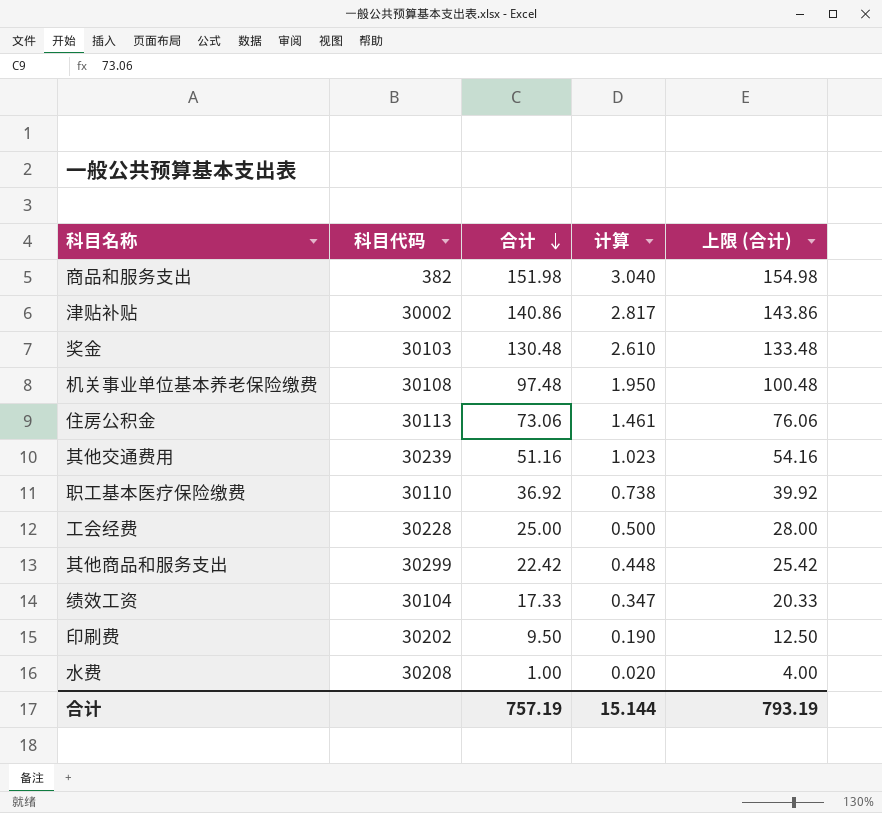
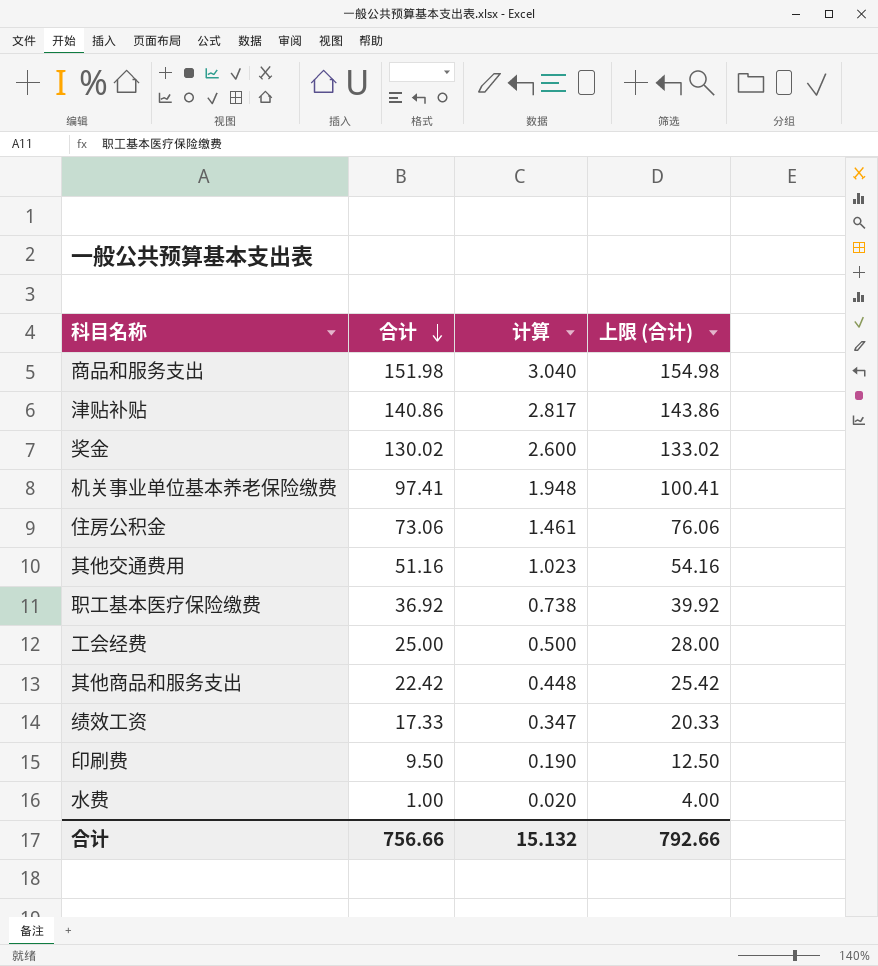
column 科目代码 | position: 2 -> none
奖金 | 合计: 130.48 -> 130.02
奖金 | 计算: 2.610 -> 2.600
奖金 | 上限 (合计): 133.48 -> 133.02
机关事业单位基本养老保险缴费 | 合计: 97.48 -> 97.41
机关事业单位基本养老保险缴费 | 计算: 1.950 -> 1.948
机关事业单位基本养老保险缴费 | 上限 (合计): 100.48 -> 100.41
合计 | 合计: 757.19 -> 756.66
合计 | 计算: 15.144 -> 15.132
合计 | 上限 (合计): 793.19 -> 792.66

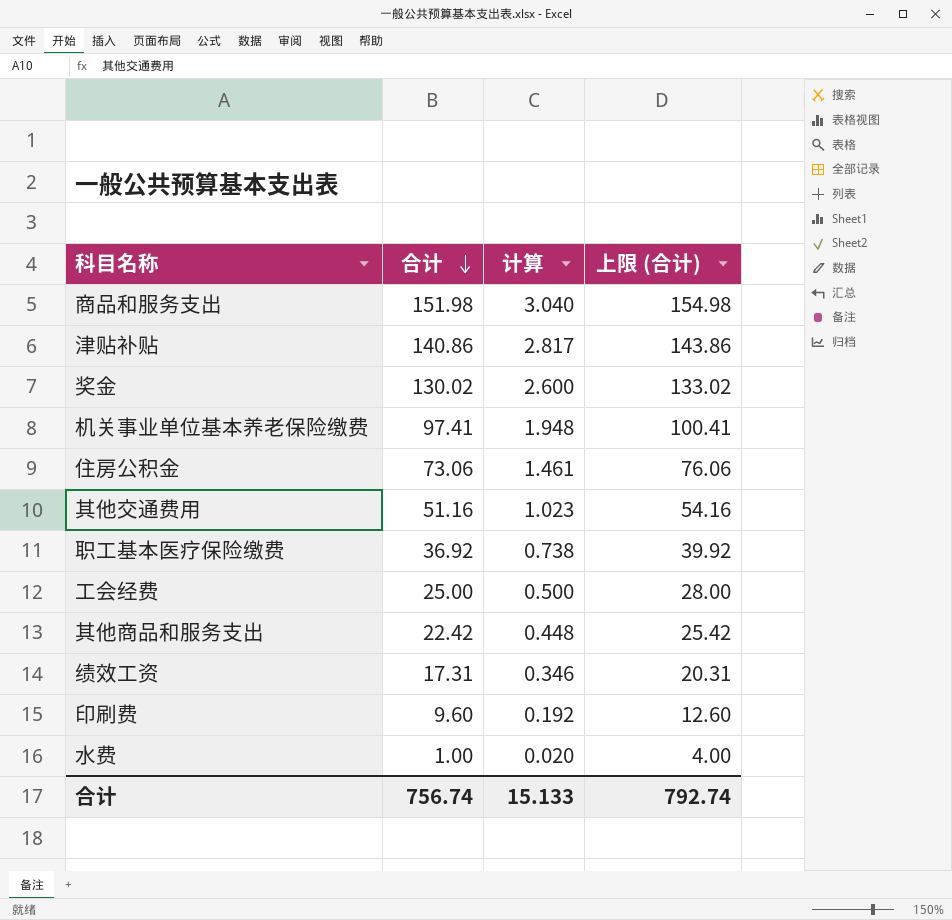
绩效工资 | 合计: 17.33 -> 17.31
绩效工资 | 计算: 0.347 -> 0.346
绩效工资 | 上限 (合计): 20.33 -> 20.31
印刷费 | 合计: 9.50 -> 9.60
印刷费 | 计算: 0.190 -> 0.192
印刷费 | 上限 (合计): 12.50 -> 12.60
合计 | 合计: 756.66 -> 756.74
合计 | 计算: 15.132 -> 15.133
合计 | 上限 (合计): 792.66 -> 792.74

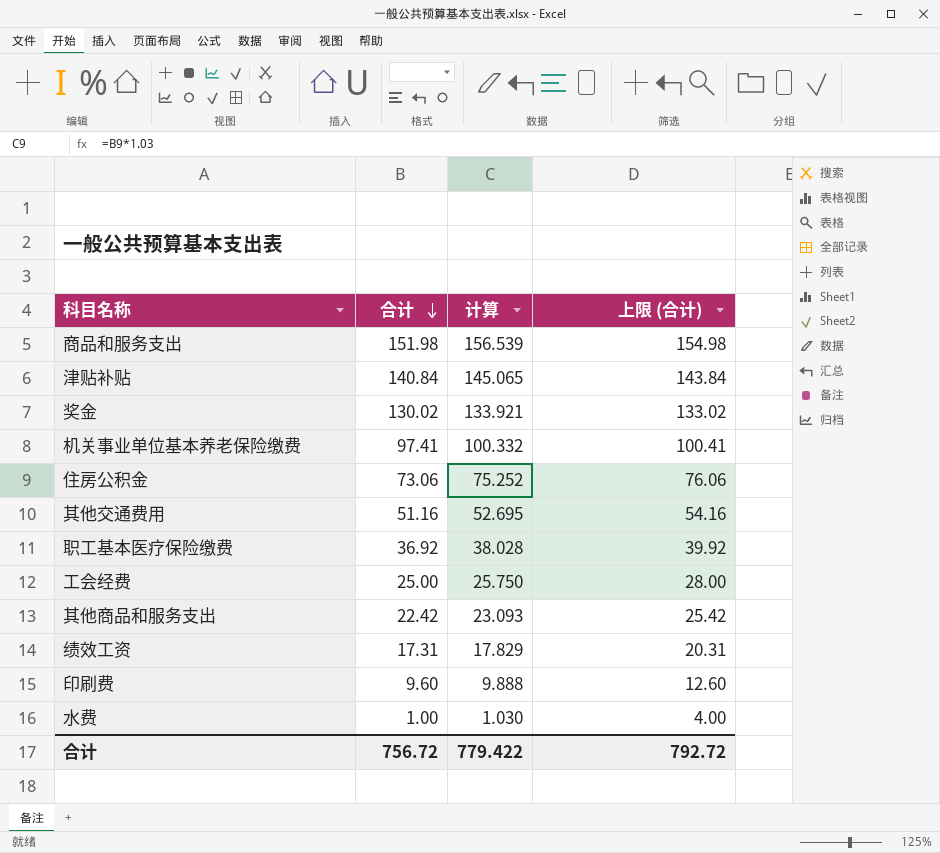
column 计算 | formula: [合计] * 0.02 -> [合计] * 1.03
津贴补贴 | 合计: 140.86 -> 140.84
津贴补贴 | 上限 (合计): 143.86 -> 143.84
合计 | 合计: 756.74 -> 756.72
合计 | 计算: 15.133 -> 779.422
合计 | 上限 (合计): 792.74 -> 792.72

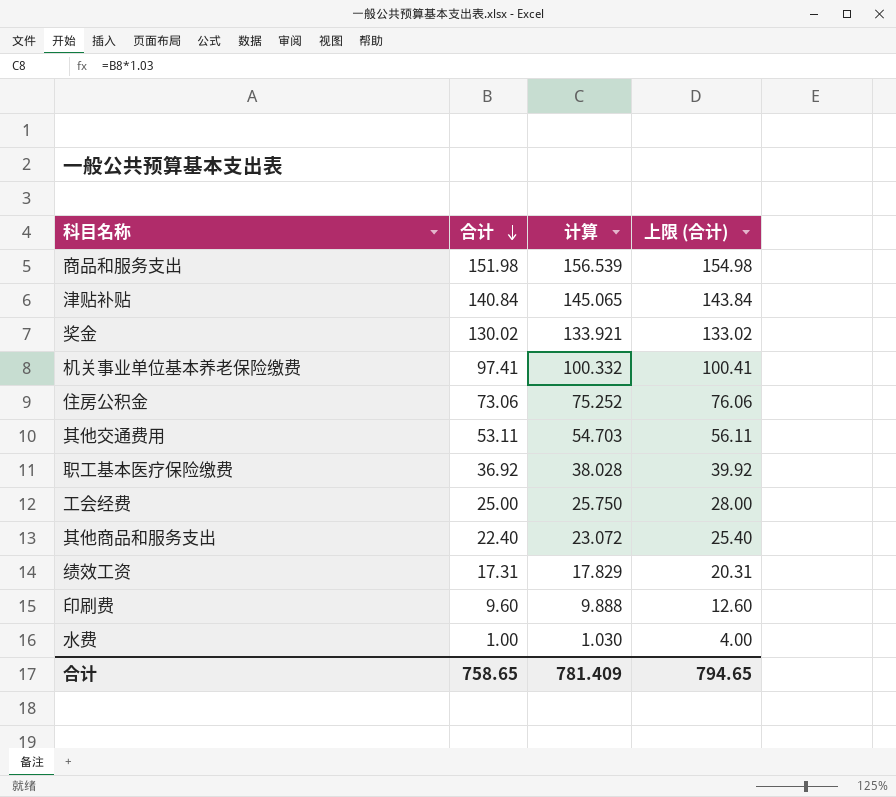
其他交通费用 | 合计: 51.16 -> 53.11
其他交通费用 | 计算: 52.695 -> 54.703
其他交通费用 | 上限 (合计): 54.16 -> 56.11
其他商品和服务支出 | 合计: 22.42 -> 22.40
其他商品和服务支出 | 计算: 23.093 -> 23.072
其他商品和服务支出 | 上限 (合计): 25.42 -> 25.40
合计 | 合计: 756.72 -> 758.65
合计 | 计算: 779.422 -> 781.409
合计 | 上限 (合计): 792.72 -> 794.65

